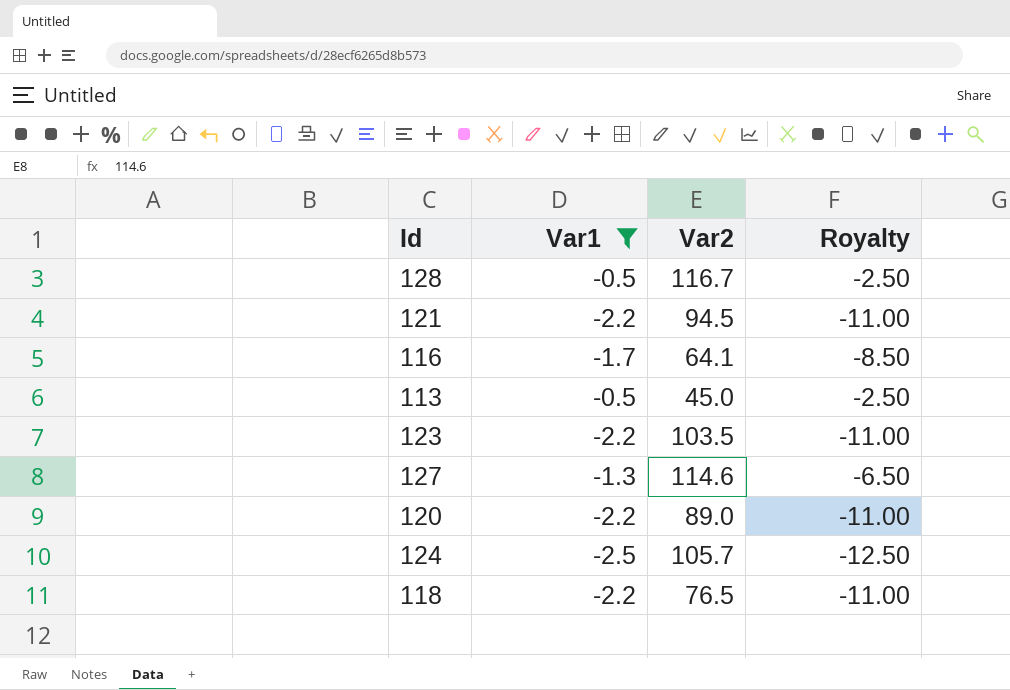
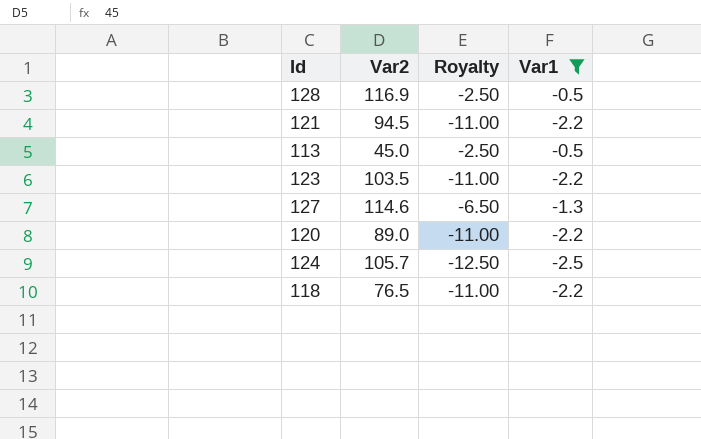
column Var1 | position: 2 -> 4
row 116: -1.7 | 64.1 | -8.50 -> none
128 | Var2: 116.7 -> 116.9

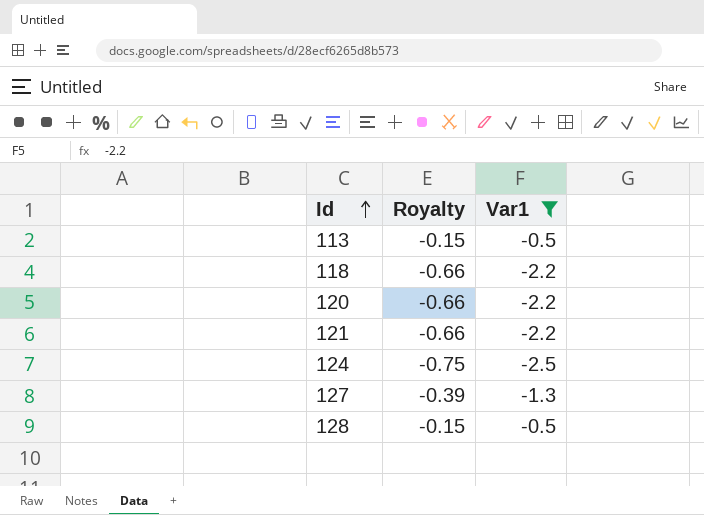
row order: none -> Id ascending
column Var2 | position: 2 -> none
column Royalty | formula: [Var1] * 5 -> [Var1] * 0.3
row 123: 103.5 | -11.00 | -2.2 -> none

